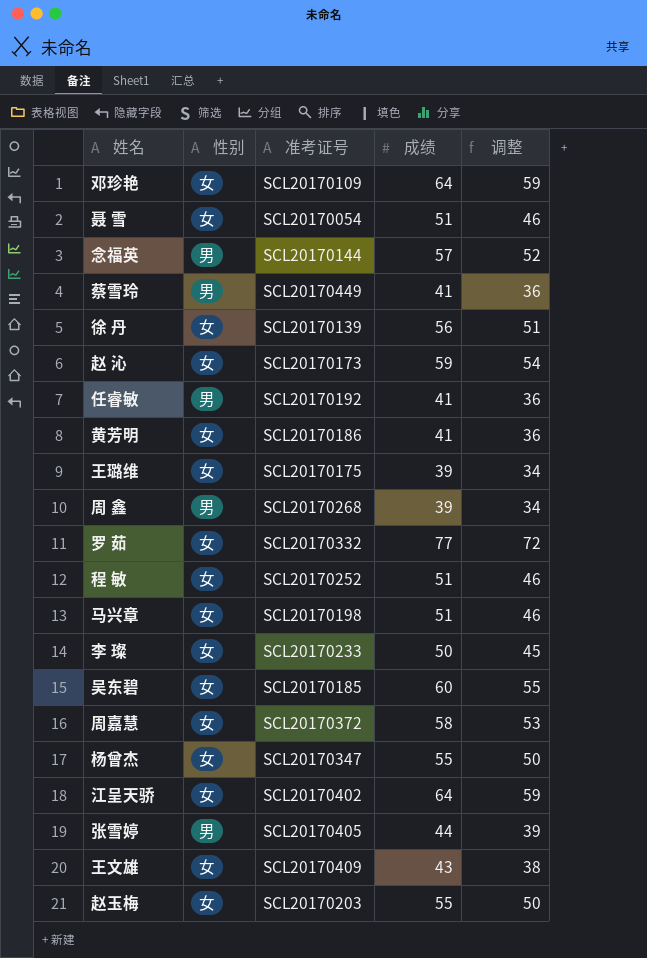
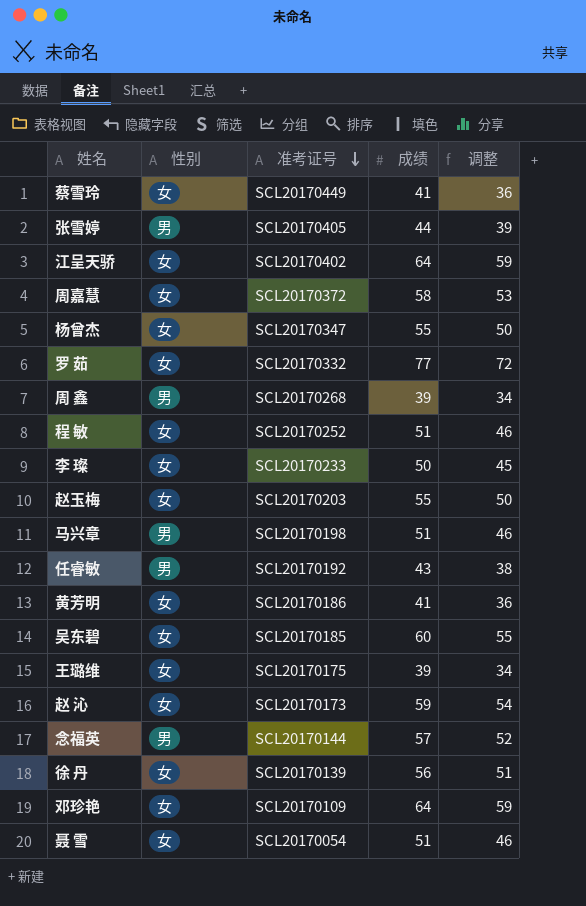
row order: none -> 准考证号 descending
row 王文雄: 女 | SCL20170409 | 43 | 38 -> none
蔡雪玲 | 性别: 男 -> 女
马兴章 | 性别: 女 -> 男
任睿敏 | 成绩: 41 -> 43
任睿敏 | 调整: 36 -> 38

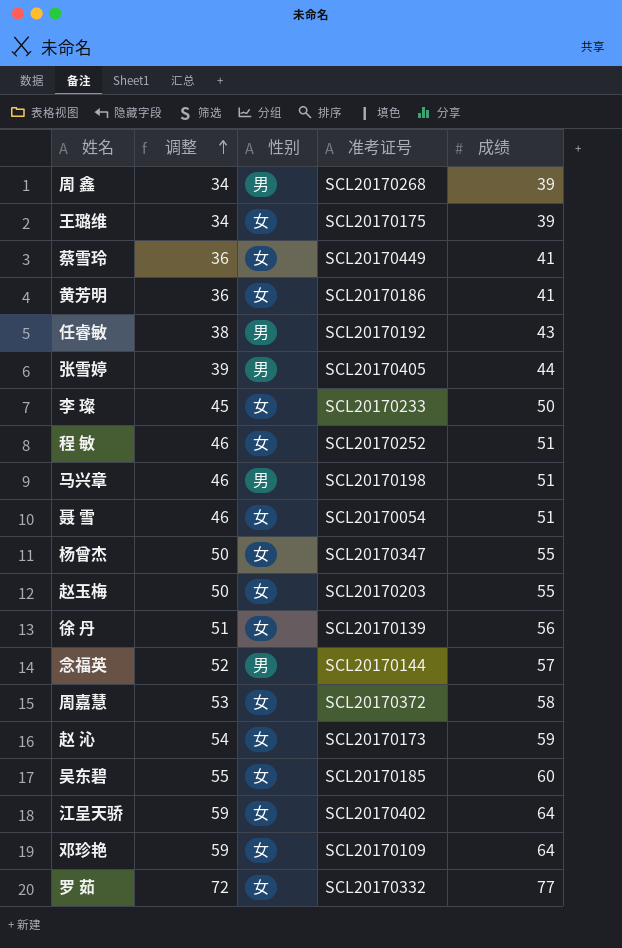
row order: 准考证号 descending -> 调整 ascending
column 调整 | position: 5 -> 2

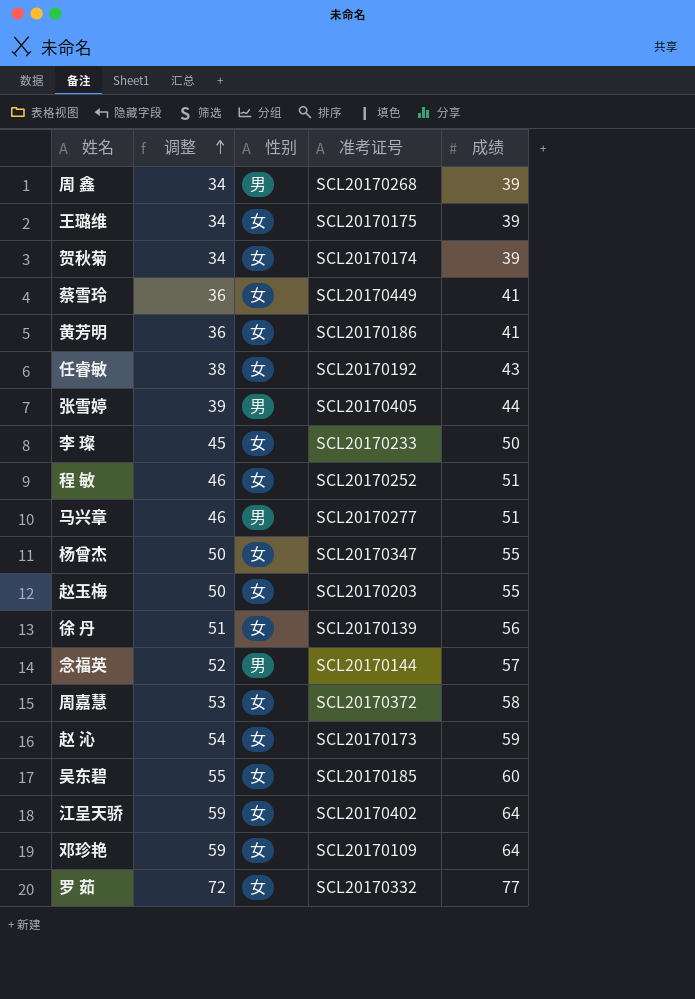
row 聂 雪: 46 | 女 | SCL20170054 | 51 -> none
row 贺秋菊: none -> 34 | 女 | SCL20170174 | 39
任睿敏 | 性别: 男 -> 女
马兴章 | 准考证号: SCL20170198 -> SCL20170277

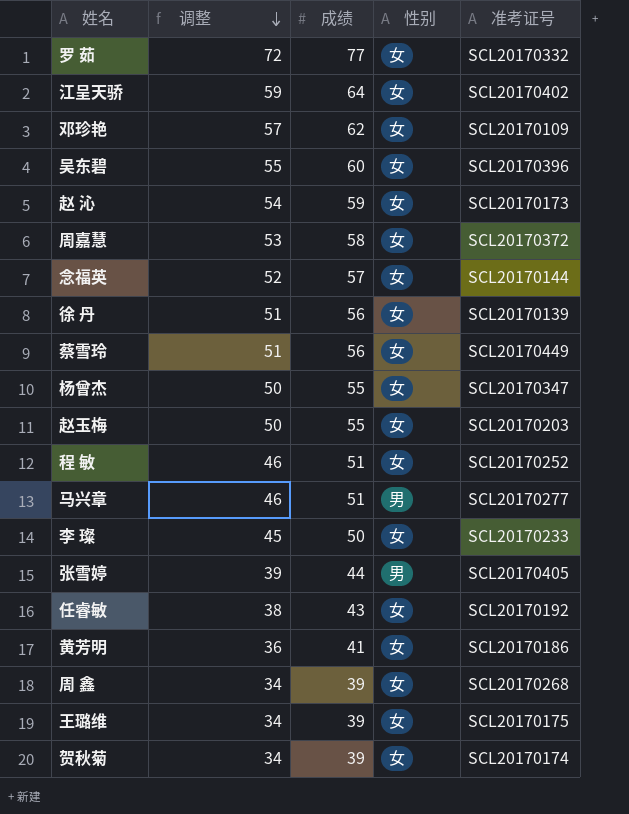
row order: 调整 ascending -> 调整 descending
column 成绩 | position: 5 -> 3
邓珍艳 | 调整: 59 -> 57
邓珍艳 | 成绩: 64 -> 62
吴东碧 | 准考证号: SCL20170185 -> SCL20170396
念福英 | 性别: 男 -> 女
蔡雪玲 | 调整: 36 -> 51
蔡雪玲 | 成绩: 41 -> 56
周 鑫 | 性别: 男 -> 女

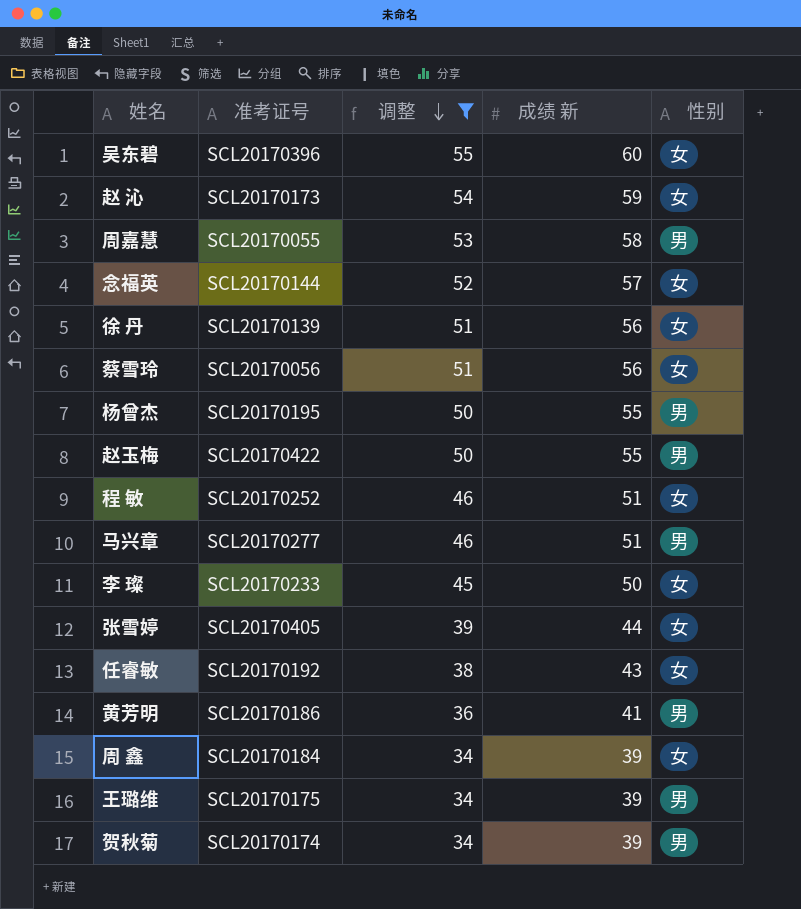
filter: none -> 调整 <= 55
column 准考证号 | position: 5 -> 2
column name: 成绩 -> 成绩 新
周嘉慧 | 准考证号: SCL20170372 -> SCL20170055
周嘉慧 | 性别: 女 -> 男
蔡雪玲 | 准考证号: SCL20170449 -> SCL20170056
杨曾杰 | 准考证号: SCL20170347 -> SCL20170195
杨曾杰 | 性别: 女 -> 男
赵玉梅 | 准考证号: SCL20170203 -> SCL20170422
赵玉梅 | 性别: 女 -> 男
张雪婷 | 性别: 男 -> 女
黄芳明 | 性别: 女 -> 男
周 鑫 | 准考证号: SCL20170268 -> SCL20170184
王璐维 | 性别: 女 -> 男
贺秋菊 | 性别: 女 -> 男

